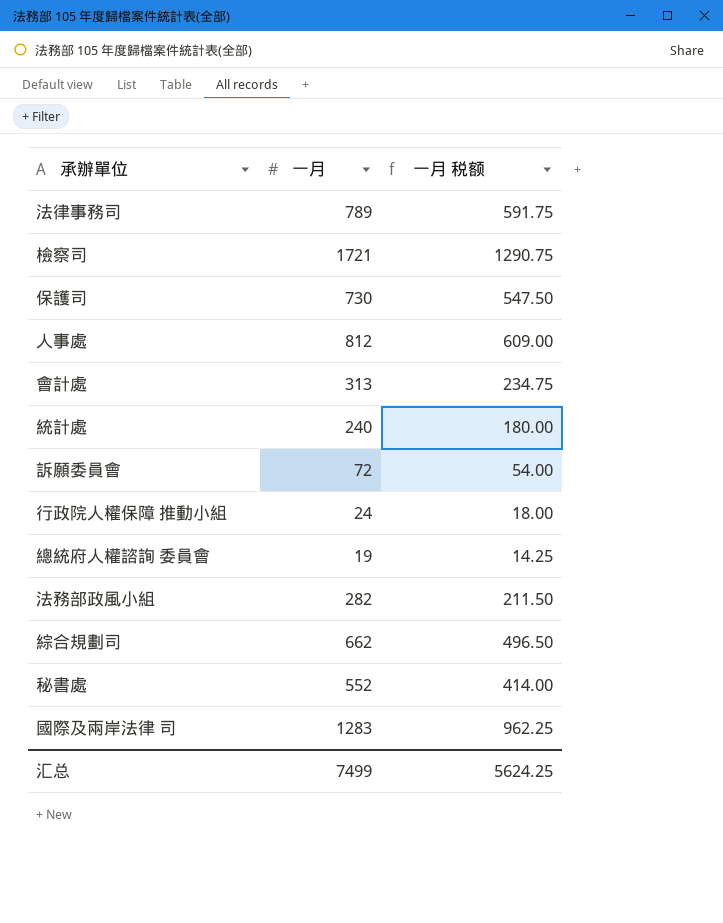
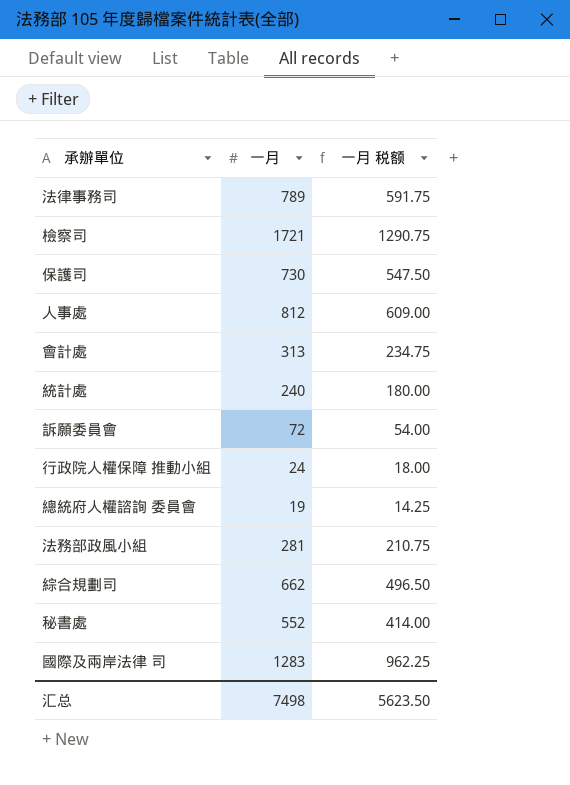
法務部政風小組 | 一月: 282 -> 281
法務部政風小組 | 一月 税额: 211.50 -> 210.75
汇总 | 一月: 7499 -> 7498
汇总 | 一月 税额: 5624.25 -> 5623.50

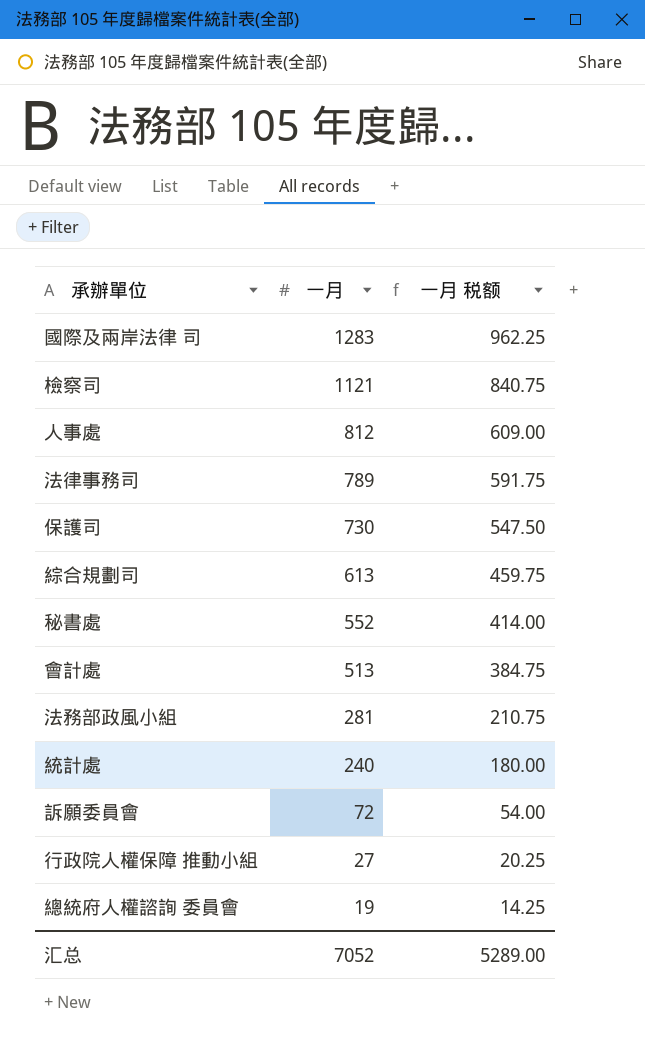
row order: none -> 一月 descending
檢察司 | 一月: 1721 -> 1121
檢察司 | 一月 税额: 1290.75 -> 840.75
綜合規劃司 | 一月: 662 -> 613
綜合規劃司 | 一月 税额: 496.50 -> 459.75
會計處 | 一月: 313 -> 513
會計處 | 一月 税额: 234.75 -> 384.75
行政院人權保障 推動小組 | 一月: 24 -> 27
行政院人權保障 推動小組 | 一月 税额: 18.00 -> 20.25
汇总 | 一月: 7498 -> 7052
汇总 | 一月 税额: 5623.50 -> 5289.00

